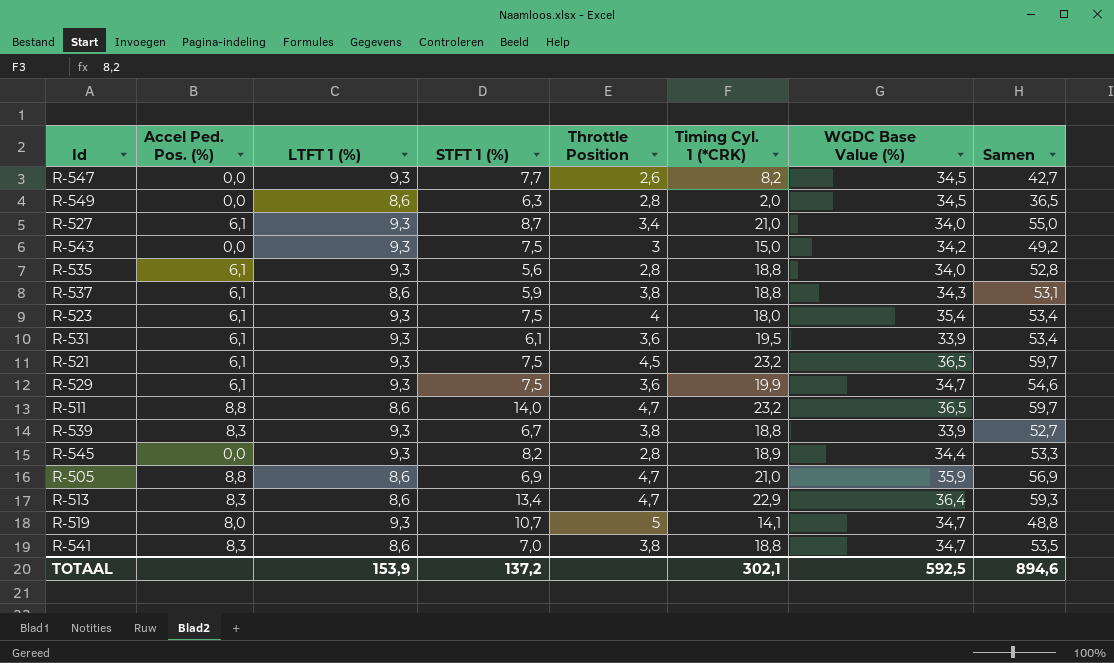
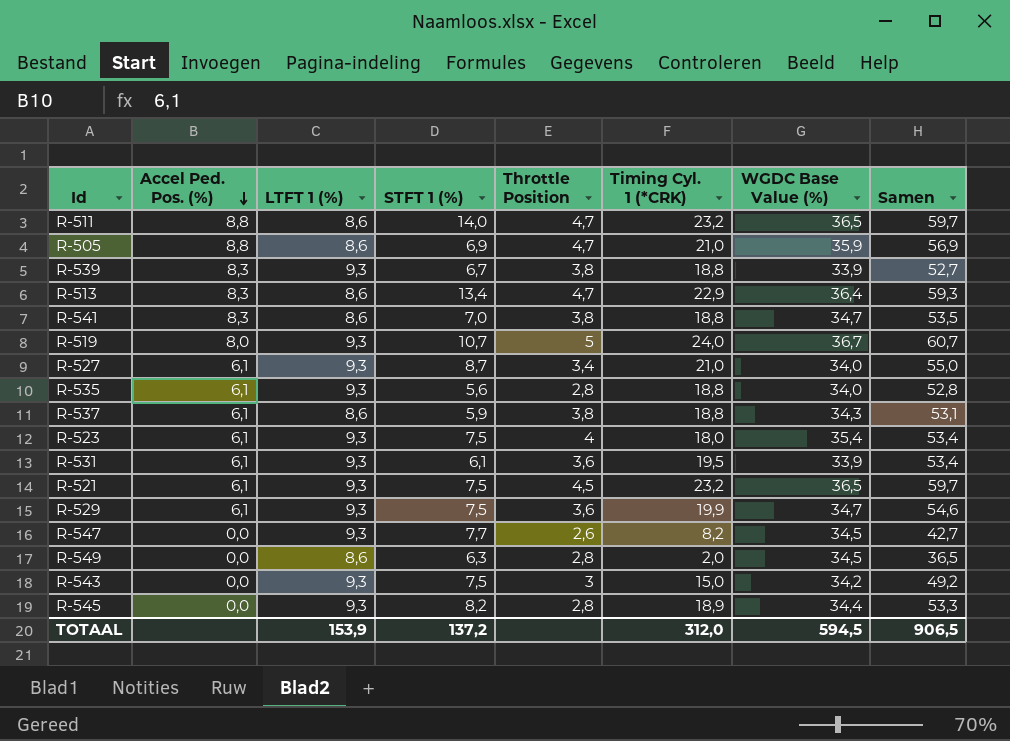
row order: none -> Accel Ped. Pos. (%) descending
R-519 | Timing Cyl. 1 (*CRK): 14,1 -> 24,0
R-519 | WGDC Base Value (%): 34,7 -> 36,7
R-519 | Samen: 48,8 -> 60,7
TOTAAL | Timing Cyl. 1 (*CRK): 302,1 -> 312,0
TOTAAL | WGDC Base Value (%): 592,5 -> 594,5
TOTAAL | Samen: 894,6 -> 906,5

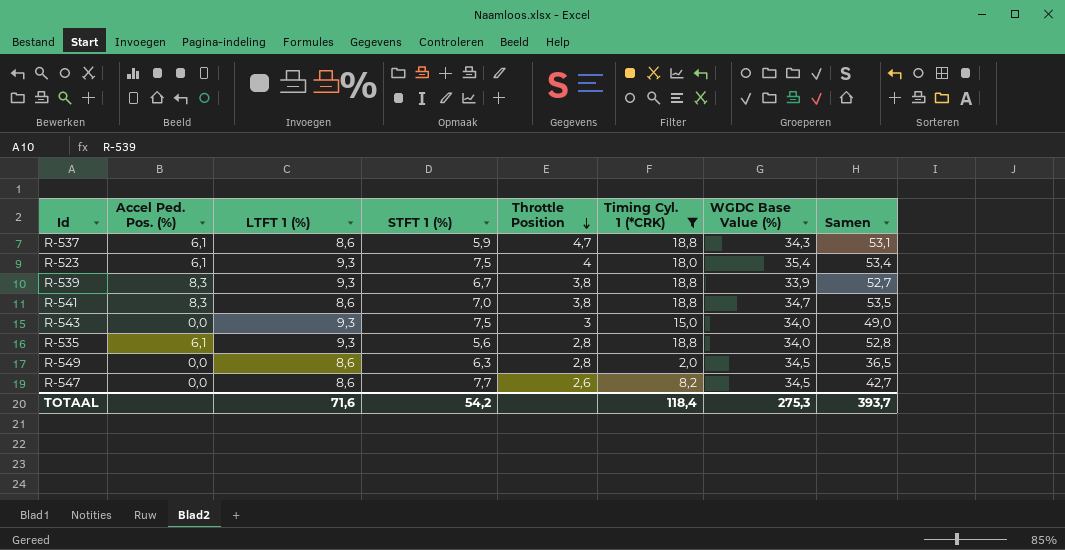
filter: none -> Timing Cyl. 1 (*CRK) <= 18,8
row order: Accel Ped. Pos. (%) descending -> Throttle Position descending
R-537 | Throttle Position: 3,8 -> 4,7
R-543 | WGDC Base Value (%): 34,2 -> 34,0
R-543 | Samen: 49,2 -> 49,0
R-547 | LTFT 1 (%): 9,3 -> 8,6
TOTAAL | LTFT 1 (%): 153,9 -> 71,6
TOTAAL | STFT 1 (%): 137,2 -> 54,2
TOTAAL | Timing Cyl. 1 (*CRK): 312,0 -> 118,4
TOTAAL | WGDC Base Value (%): 594,5 -> 275,3
TOTAAL | Samen: 906,5 -> 393,7

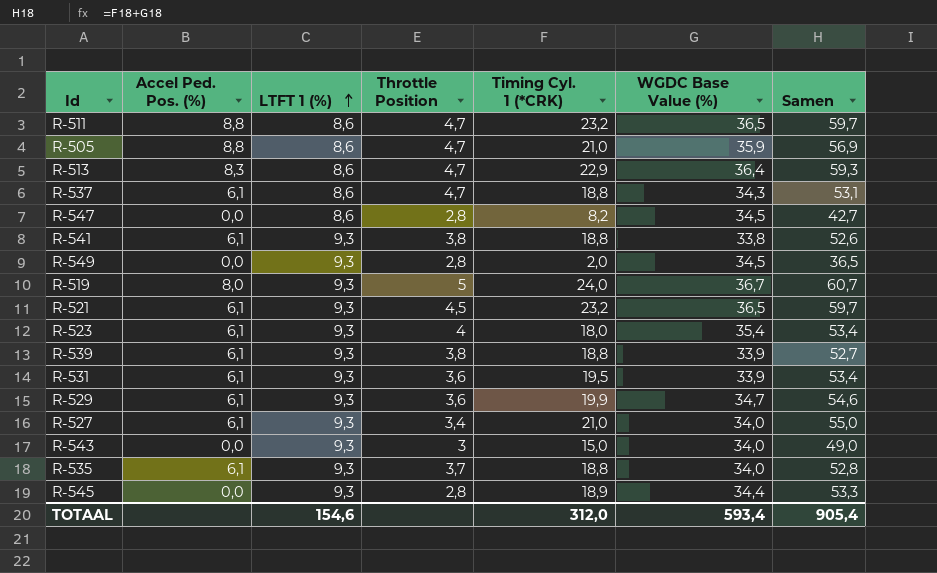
filter: Timing Cyl. 1 (*CRK) <= 18,8 -> none
row order: Throttle Position descending -> LTFT 1 (%) ascending
column STFT 1 (%) | position: 4 -> none
R-547 | Throttle Position: 2,6 -> 2,8
R-541 | Accel Ped. Pos. (%): 8,3 -> 6,1
R-541 | LTFT 1 (%): 8,6 -> 9,3
R-541 | WGDC Base Value (%): 34,7 -> 33,8
R-541 | Samen: 53,5 -> 52,6
R-549 | LTFT 1 (%): 8,6 -> 9,3
R-539 | Accel Ped. Pos. (%): 8,3 -> 6,1
R-535 | Throttle Position: 2,8 -> 3,7
TOTAAL | LTFT 1 (%): 71,6 -> 154,6
TOTAAL | Timing Cyl. 1 (*CRK): 118,4 -> 312,0
TOTAAL | WGDC Base Value (%): 275,3 -> 593,4
TOTAAL | Samen: 393,7 -> 905,4

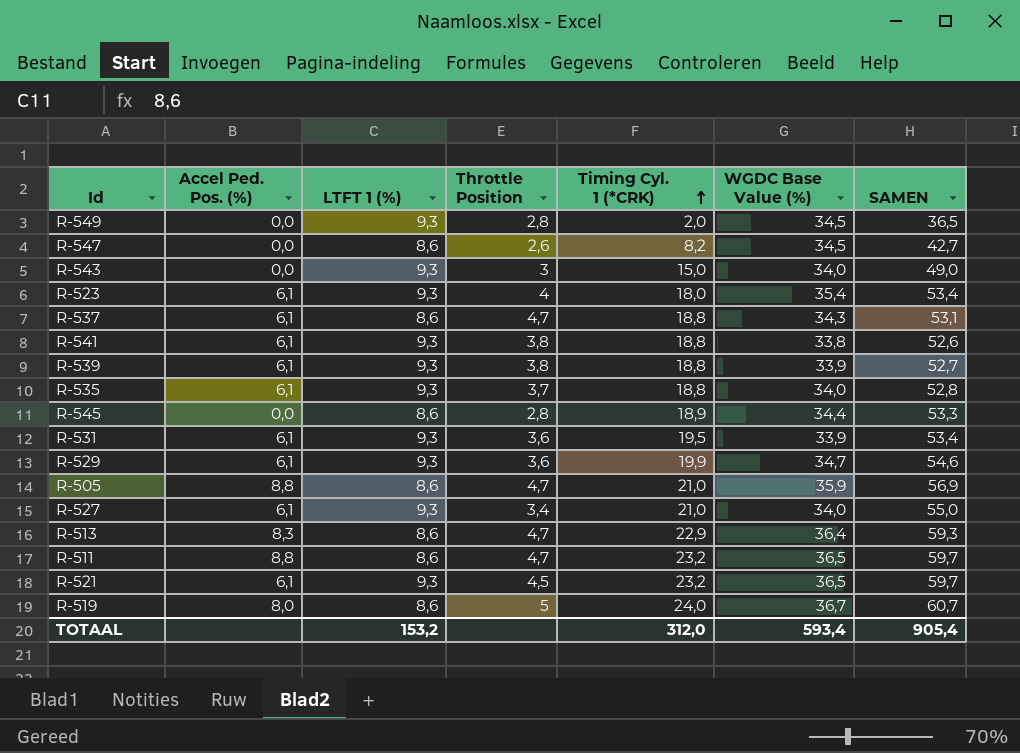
row order: LTFT 1 (%) ascending -> Timing Cyl. 1 (*CRK) ascending
column name: Samen -> SAMEN
R-547 | Throttle Position: 2,8 -> 2,6
R-545 | LTFT 1 (%): 9,3 -> 8,6
R-519 | LTFT 1 (%): 9,3 -> 8,6
TOTAAL | LTFT 1 (%): 154,6 -> 153,2

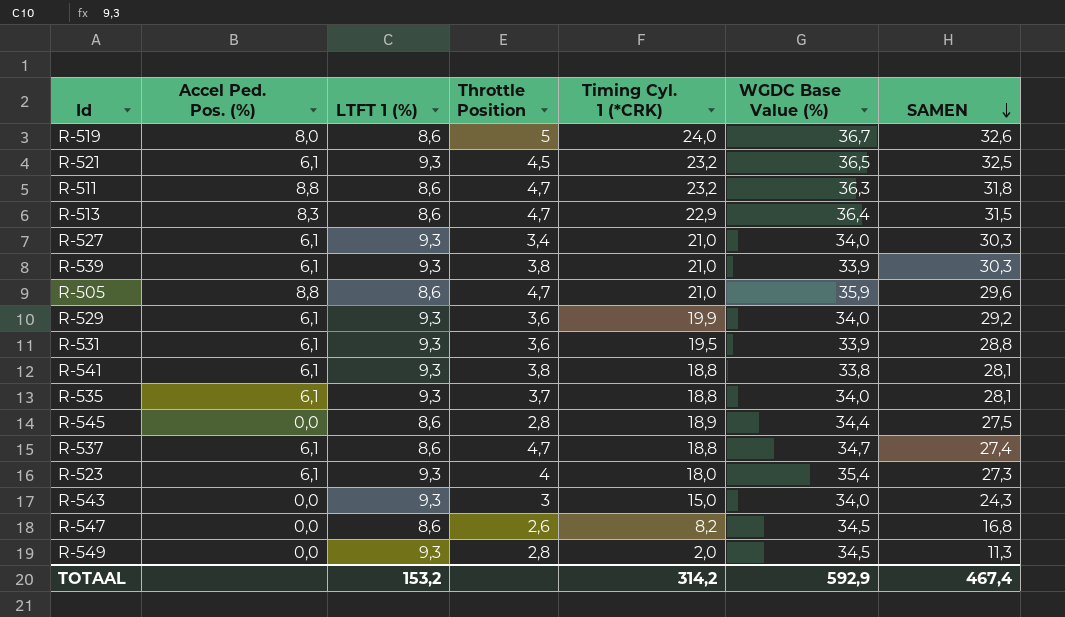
row order: Timing Cyl. 1 (*CRK) ascending -> SAMEN descending
column SAMEN | formula: [Timing Cyl. 1 (*CRK)] + [WGDC Base Value (%)] -> [LTFT 1 (%)] + [Timing Cyl. 1 (*CRK)]
R-511 | WGDC Base Value (%): 36,5 -> 36,3
R-539 | Timing Cyl. 1 (*CRK): 18,8 -> 21,0
R-529 | WGDC Base Value (%): 34,7 -> 34,0
R-537 | WGDC Base Value (%): 34,3 -> 34,7
TOTAAL | Timing Cyl. 1 (*CRK): 312,0 -> 314,2
TOTAAL | WGDC Base Value (%): 593,4 -> 592,9
TOTAAL | SAMEN: 905,4 -> 467,4

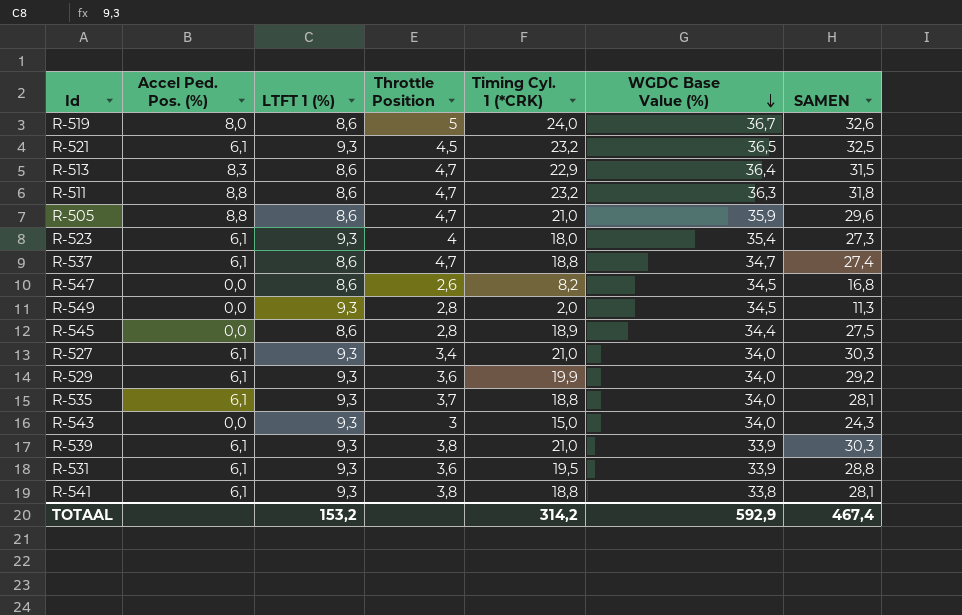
row order: SAMEN descending -> WGDC Base Value (%) descending

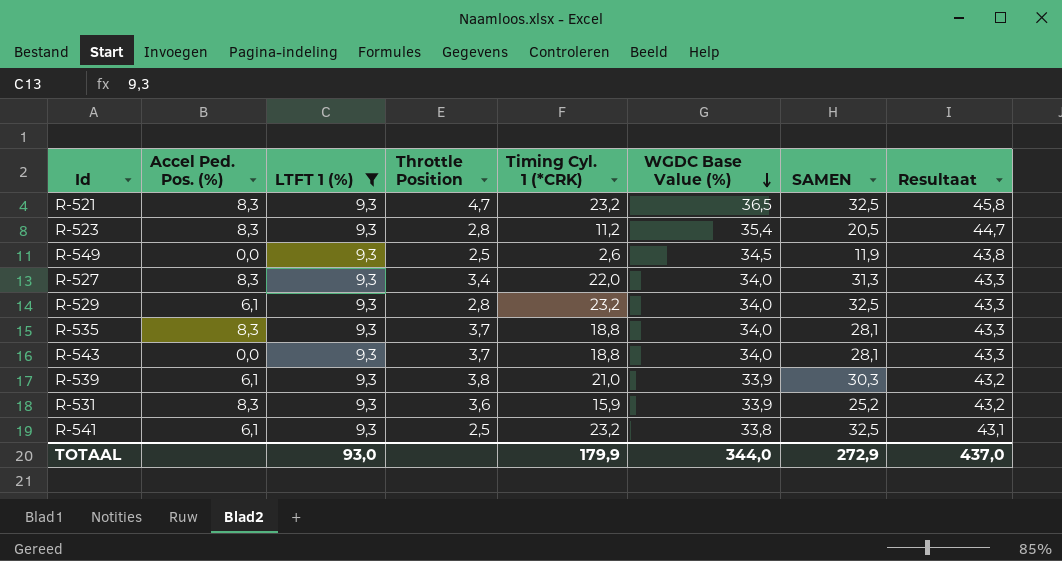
filter: none -> LTFT 1 (%) = 9,3
column Resultaat | formula: none -> [LTFT 1 (%)] + [WGDC Base Value (%)]
R-521 | Accel Ped. Pos. (%): 6,1 -> 8,3
R-521 | Throttle Position: 4,5 -> 4,7
R-523 | Accel Ped. Pos. (%): 6,1 -> 8,3
R-523 | Throttle Position: 4 -> 2,8
R-523 | Timing Cyl. 1 (*CRK): 18,0 -> 11,2
R-523 | SAMEN: 27,3 -> 20,5
R-549 | Throttle Position: 2,8 -> 2,5
R-549 | Timing Cyl. 1 (*CRK): 2,0 -> 2,6
R-549 | SAMEN: 11,3 -> 11,9
R-527 | Accel Ped. Pos. (%): 6,1 -> 8,3
R-527 | Timing Cyl. 1 (*CRK): 21,0 -> 22,0
R-527 | SAMEN: 30,3 -> 31,3
R-529 | Throttle Position: 3,6 -> 2,8
R-529 | Timing Cyl. 1 (*CRK): 19,9 -> 23,2
R-529 | SAMEN: 29,2 -> 32,5
R-535 | Accel Ped. Pos. (%): 6,1 -> 8,3
R-543 | Throttle Position: 3 -> 3,7
R-543 | Timing Cyl. 1 (*CRK): 15,0 -> 18,8
R-543 | SAMEN: 24,3 -> 28,1
R-531 | Accel Ped. Pos. (%): 6,1 -> 8,3
R-531 | Timing Cyl. 1 (*CRK): 19,5 -> 15,9
R-531 | SAMEN: 28,8 -> 25,2
R-541 | Throttle Position: 3,8 -> 2,5
R-541 | Timing Cyl. 1 (*CRK): 18,8 -> 23,2
R-541 | SAMEN: 28,1 -> 32,5
TOTAAL | LTFT 1 (%): 153,2 -> 93,0
TOTAAL | Timing Cyl. 1 (*CRK): 314,2 -> 179,9
TOTAAL | WGDC Base Value (%): 592,9 -> 344,0
TOTAAL | SAMEN: 467,4 -> 272,9

